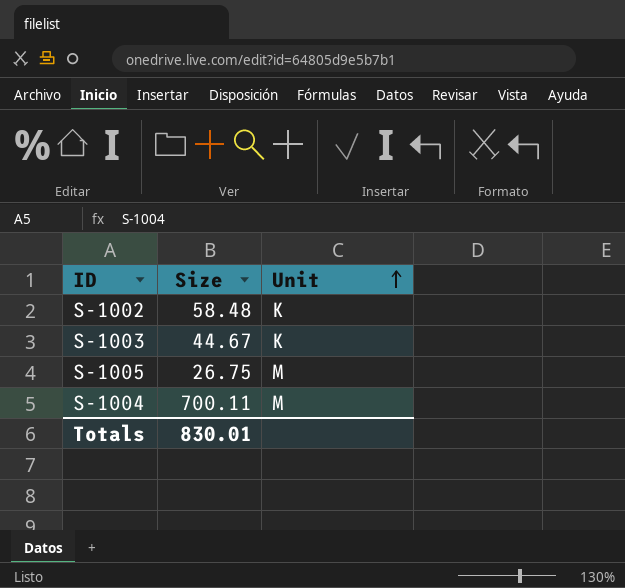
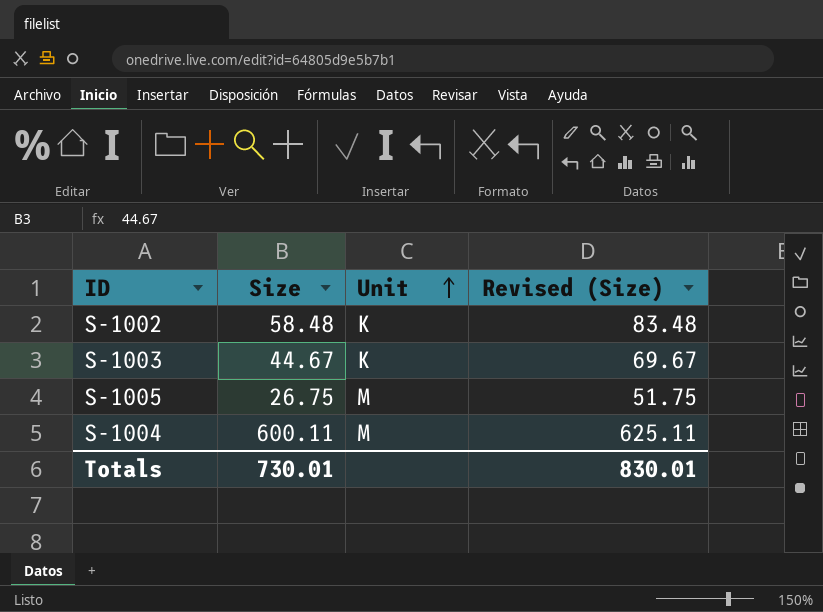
column Revised (Size) | formula: none -> [Size] + 25
S-1004 | Size: 700.11 -> 600.11
Totals | Size: 830.01 -> 730.01

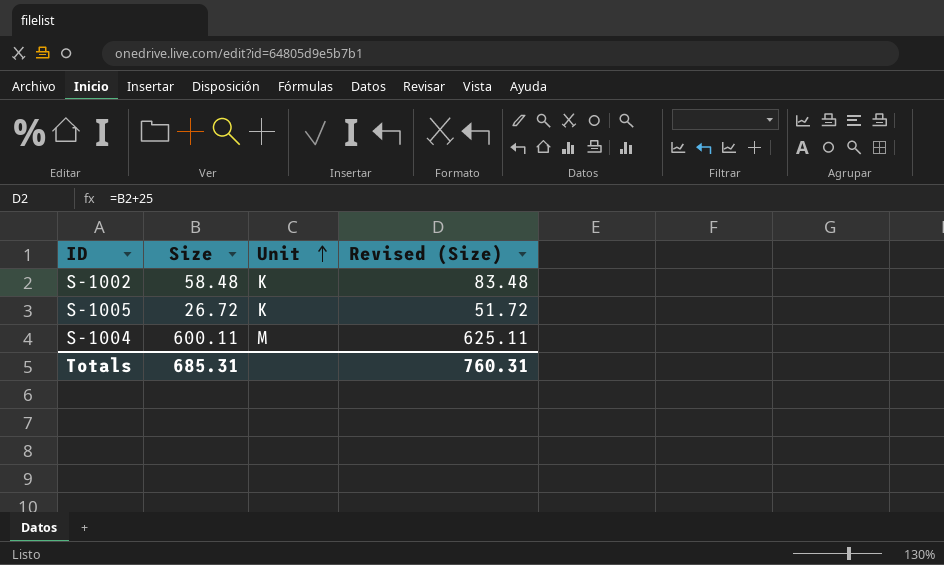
row S-1003: 44.67 | K | 69.67 -> none
S-1005 | Size: 26.75 -> 26.72
S-1005 | Unit: M -> K
S-1005 | Revised (Size): 51.75 -> 51.72
Totals | Size: 730.01 -> 685.31
Totals | Revised (Size): 830.01 -> 760.31

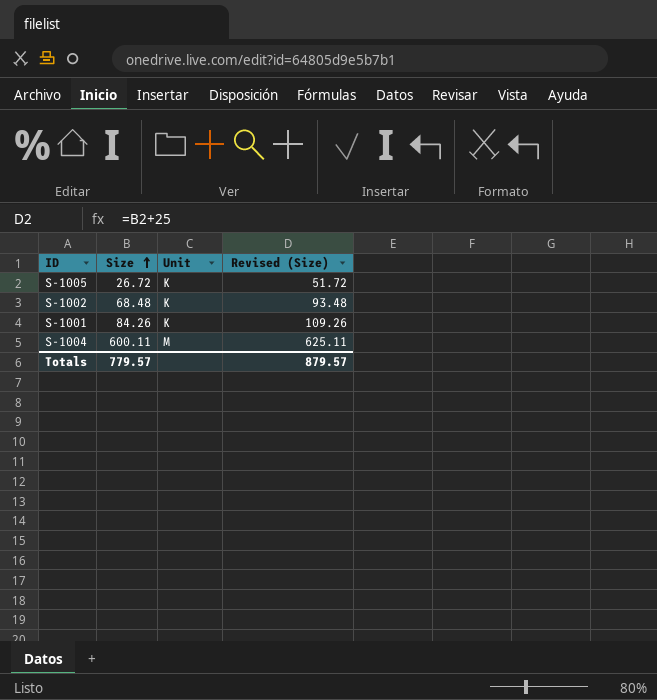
row order: Unit ascending -> Size ascending
S-1002 | Size: 58.48 -> 68.48
S-1002 | Revised (Size): 83.48 -> 93.48
row S-1001: none -> 84.26 | K | 109.26
Totals | Size: 685.31 -> 779.57
Totals | Revised (Size): 760.31 -> 879.57

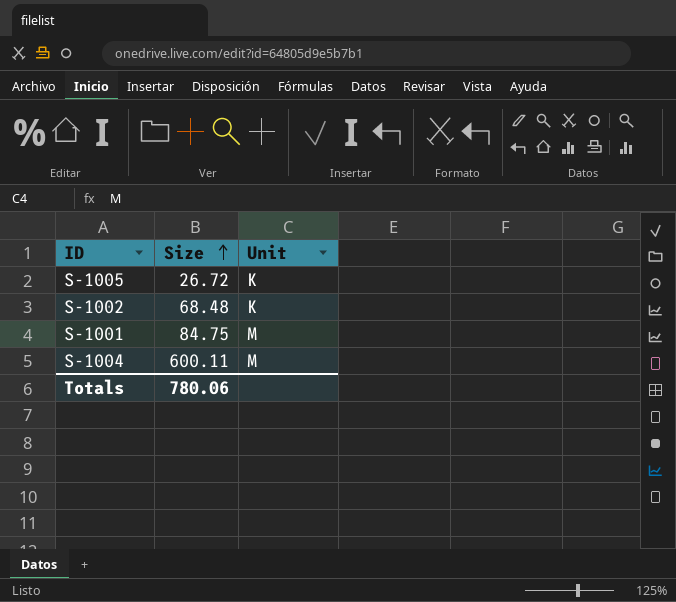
column Revised (Size) | formula: [Size] + 25 -> none
S-1001 | Size: 84.26 -> 84.75
S-1001 | Unit: K -> M
Totals | Size: 779.57 -> 780.06

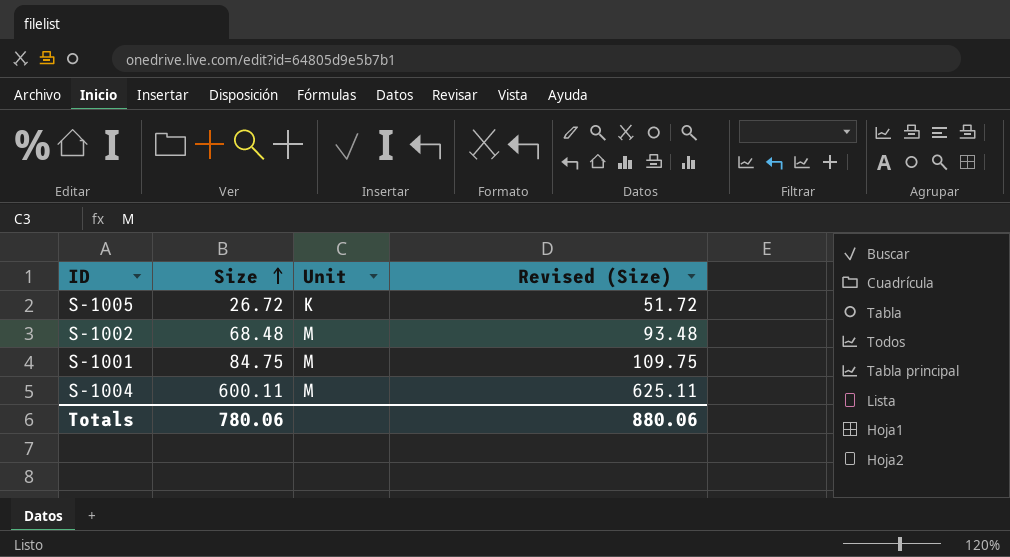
column Revised (Size) | formula: none -> [Size] + 25
S-1002 | Unit: K -> M

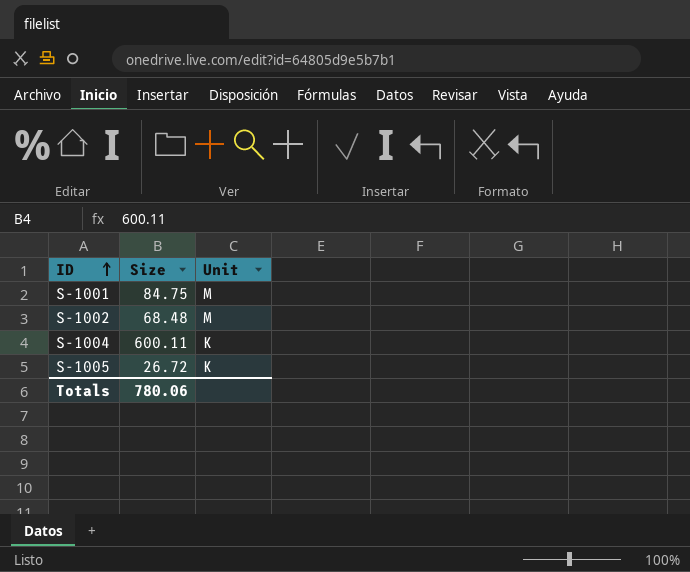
row order: Size ascending -> ID ascending
column Revised (Size) | formula: [Size] + 25 -> none
S-1004 | Unit: M -> K

